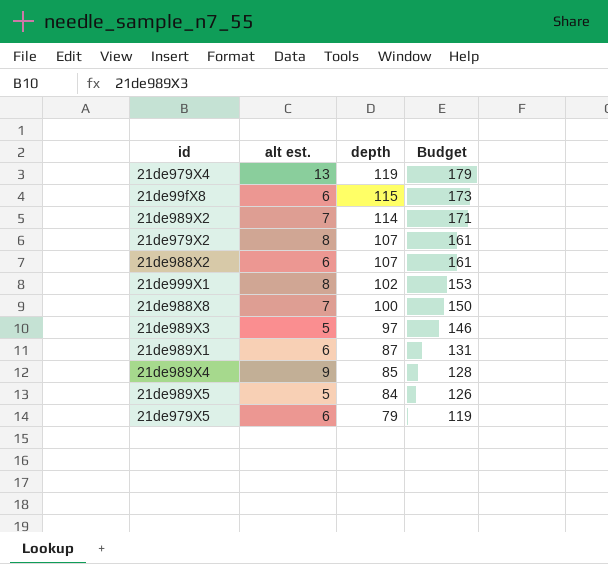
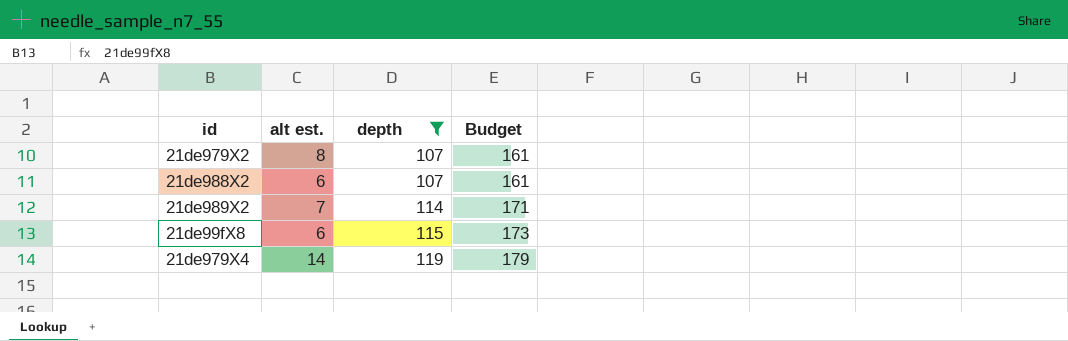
filter: none -> depth >= 107
row order: depth descending -> depth ascending
21de979X4 | alt est.: 13 -> 14

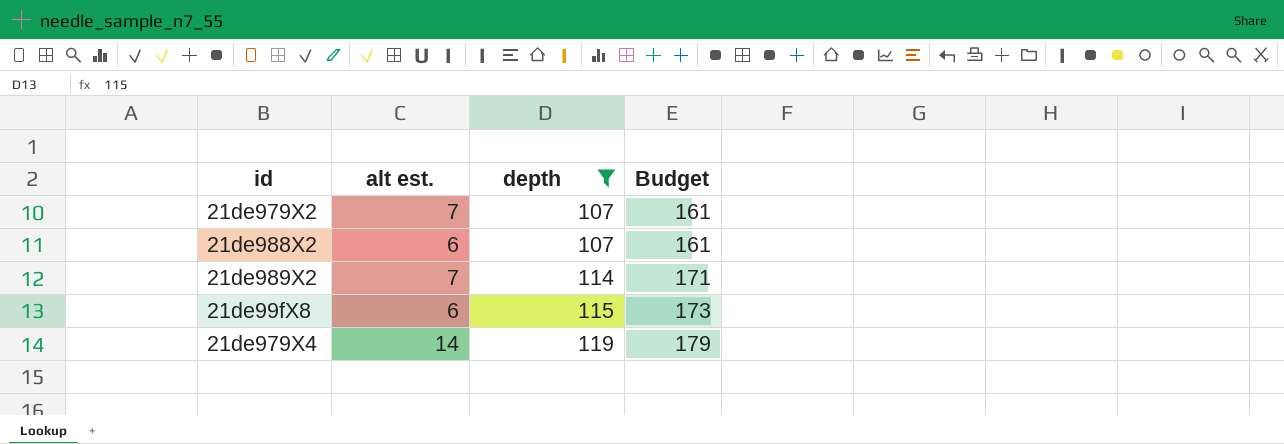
21de979X2 | alt est.: 8 -> 7

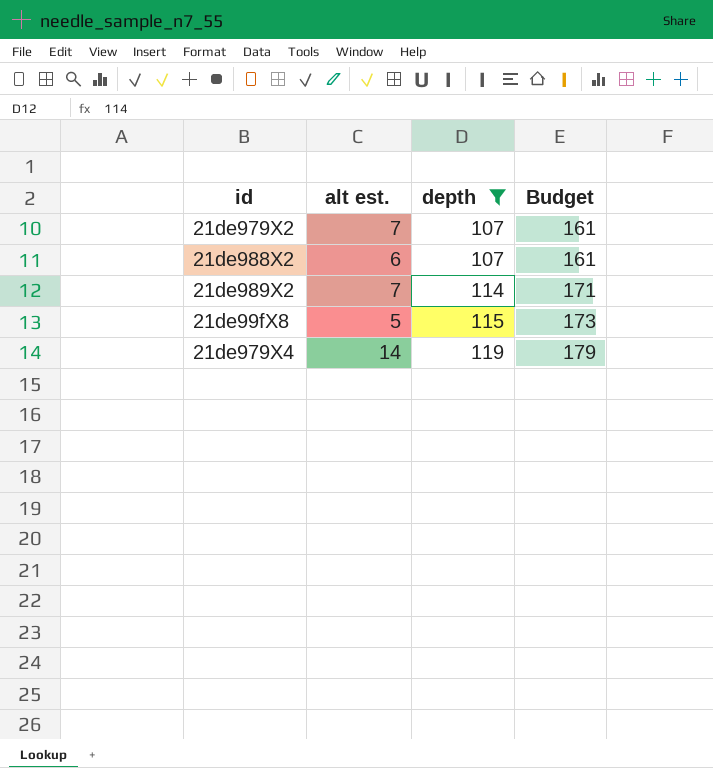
21de99fX8 | alt est.: 6 -> 5

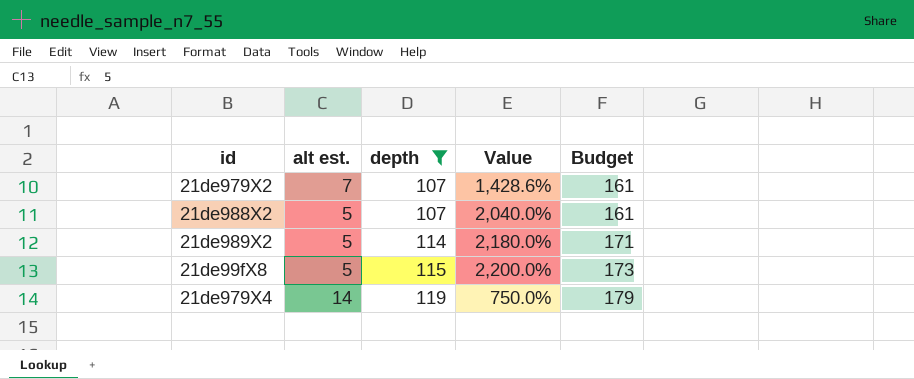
column Value | formula: none -> ([depth] - [alt est.]) / [alt est.]
21de988X2 | alt est.: 6 -> 5
21de989X2 | alt est.: 7 -> 5

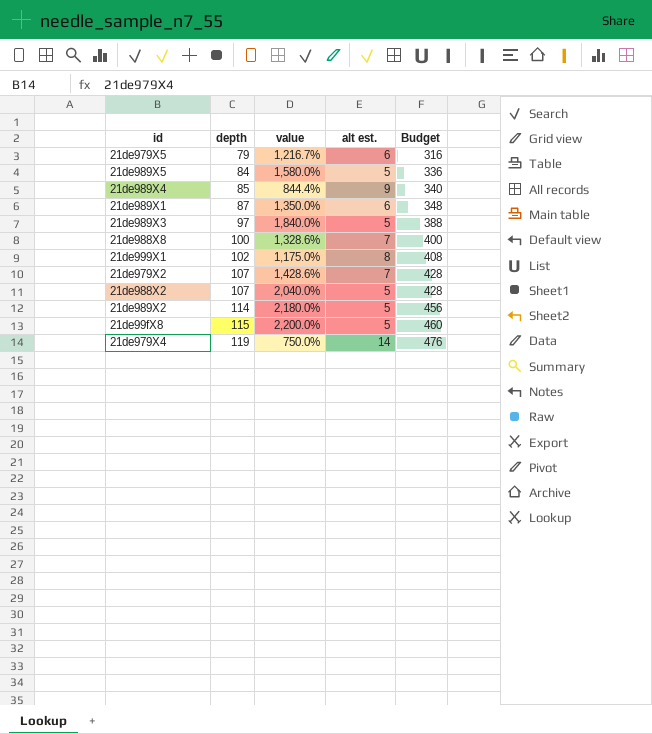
filter: depth >= 107 -> none
column name: Value -> value
column alt est. | position: 2 -> 4
column Budget | formula: [depth] * 1.5 -> [depth] * 4

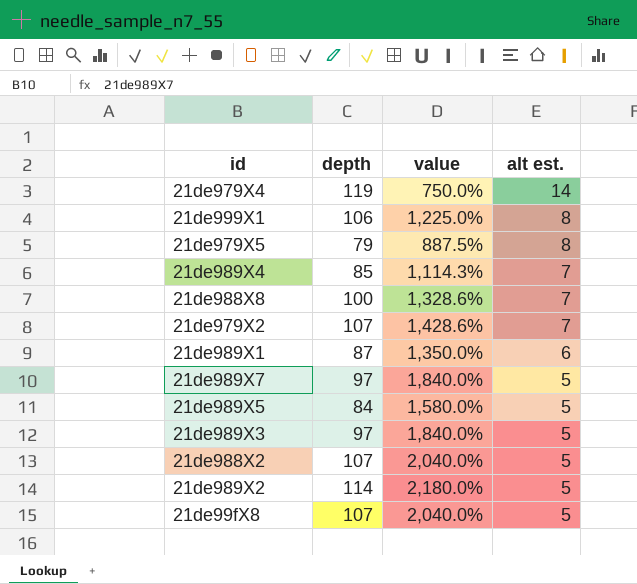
row order: depth ascending -> alt est. descending
column Budget | formula: [depth] * 4 -> none
21de999X1 | depth: 102 -> 106
21de999X1 | value: 1,175.0% -> 1,225.0%
21de979X5 | value: 1,216.7% -> 887.5%
21de979X5 | alt est.: 6 -> 8
21de989X4 | value: 844.4% -> 1,114.3%
21de989X4 | alt est.: 9 -> 7
row 21de989X7: none -> 97 | 1,840.0% | 5
21de99fX8 | depth: 115 -> 107
21de99fX8 | value: 2,200.0% -> 2,040.0%

